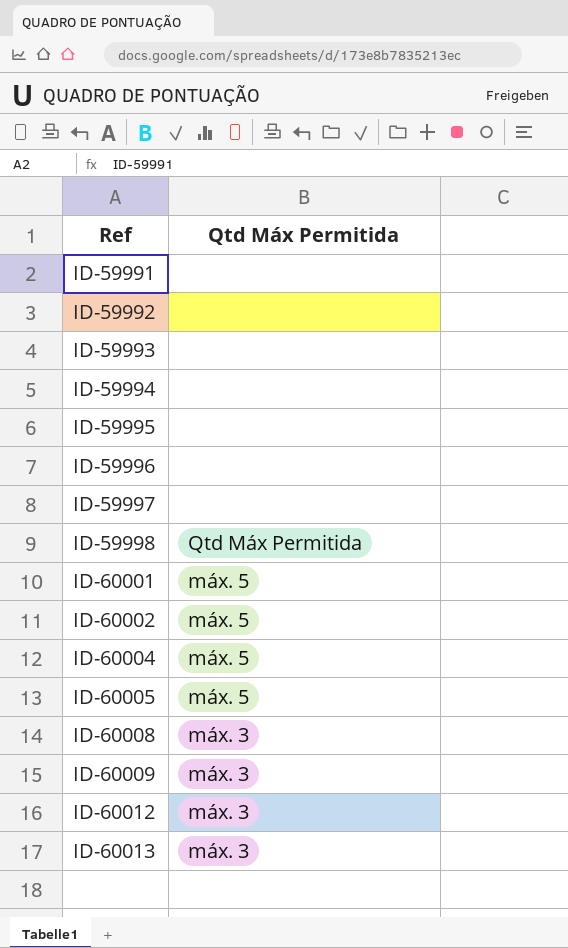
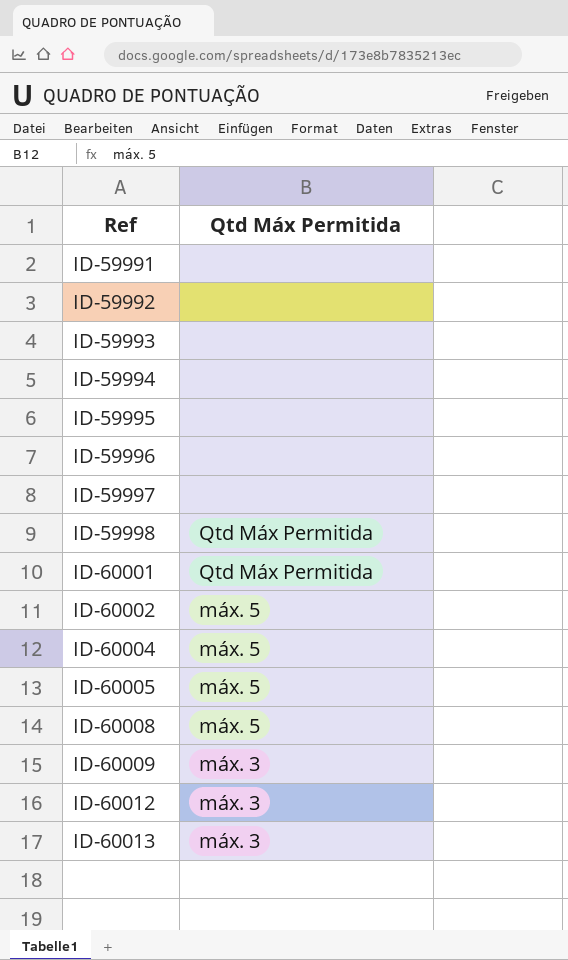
ID-60001 | Qtd Máx Permitida: máx. 5 -> Qtd Máx Permitida
ID-60008 | Qtd Máx Permitida: máx. 3 -> máx. 5

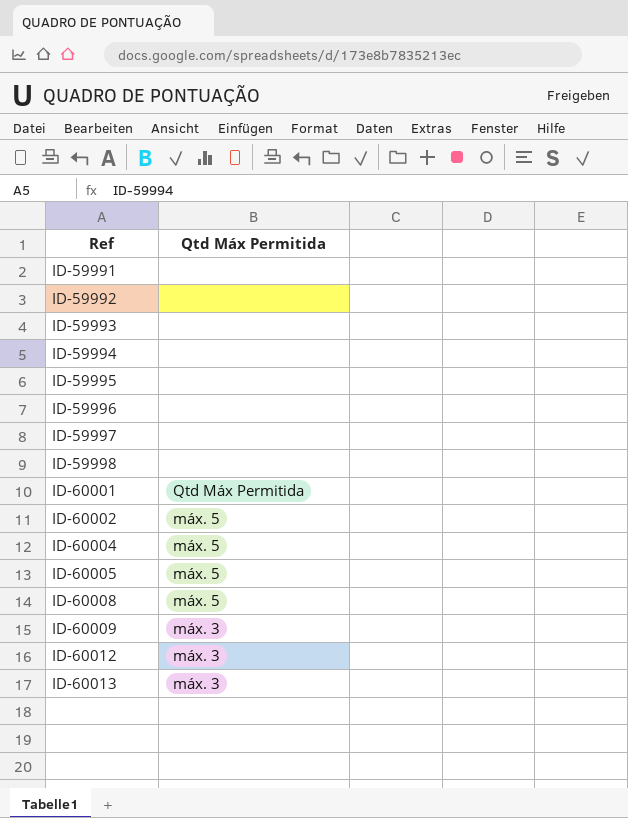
ID-59998 | Qtd Máx Permitida: Qtd Máx Permitida -> none

